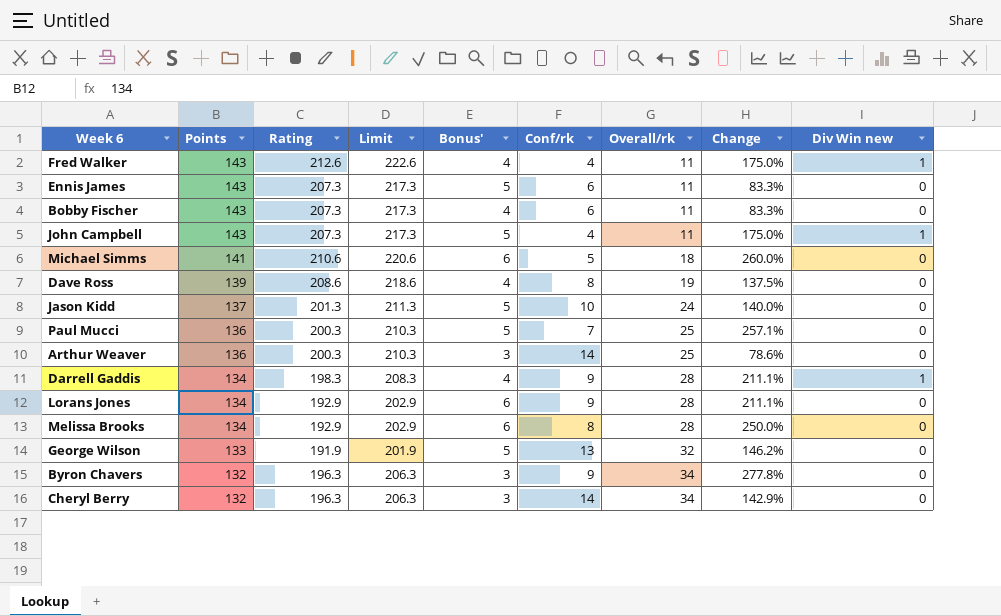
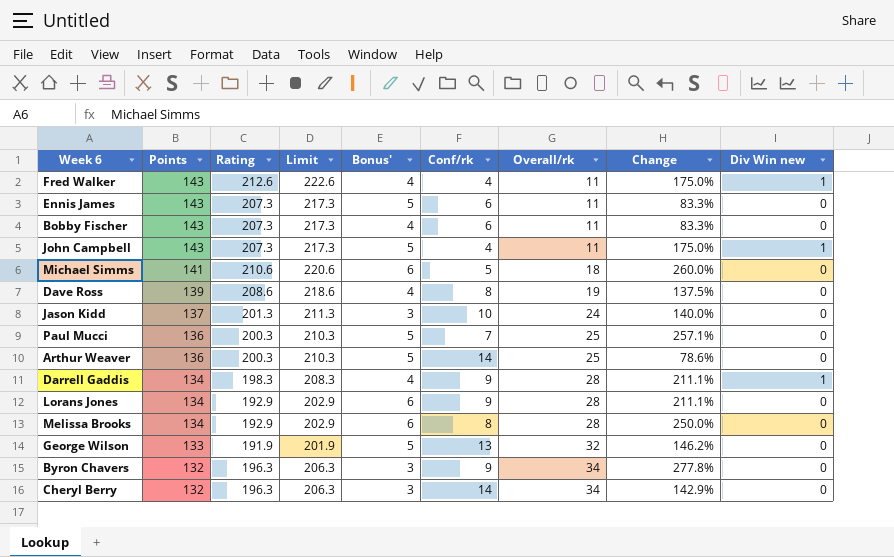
Jason Kidd | Bonus': 5 -> 3
Arthur Weaver | Bonus': 3 -> 5

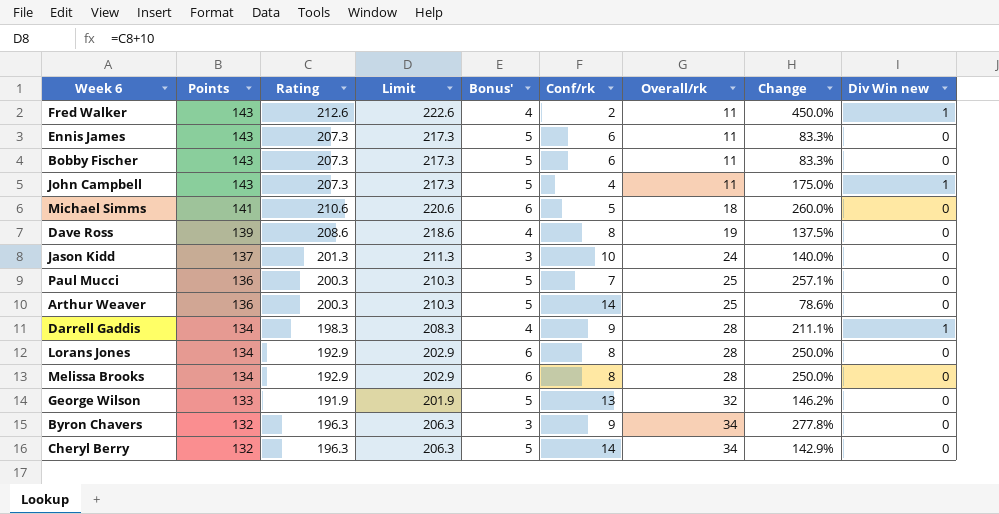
Fred Walker | Conf/rk: 4 -> 2
Fred Walker | Change: 175.0% -> 450.0%
Bobby Fischer | Bonus': 4 -> 5
Lorans Jones | Conf/rk: 9 -> 8
Lorans Jones | Change: 211.1% -> 250.0%
Cheryl Berry | Bonus': 3 -> 5

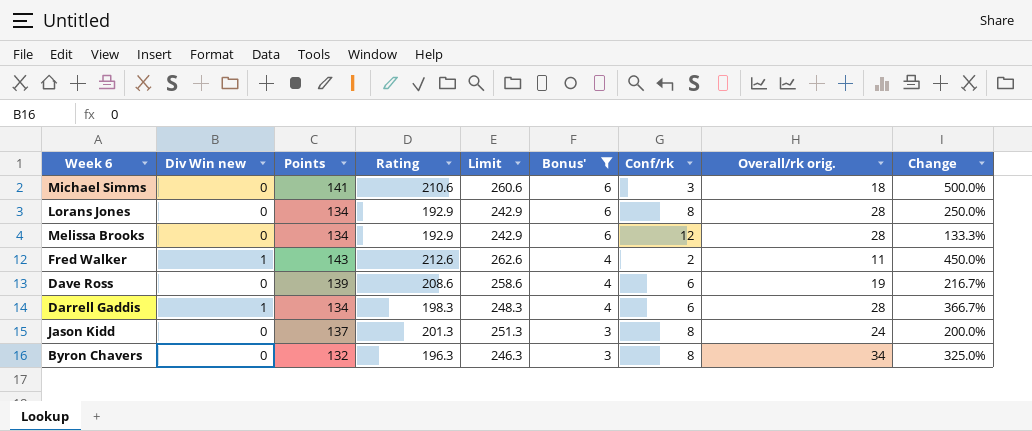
filter: none -> Bonus' != 5
row order: Points descending -> Bonus' descending
column Div Win new | position: 9 -> 2
column Limit | formula: [Rating] + 10 -> [Rating] + 50
column name: Overall/rk -> Overall/rk orig.
Michael Simms | Conf/rk: 5 -> 3
Michael Simms | Change: 260.0% -> 500.0%
Melissa Brooks | Conf/rk: 8 -> 12
Melissa Brooks | Change: 250.0% -> 133.3%
Dave Ross | Conf/rk: 8 -> 6
Dave Ross | Change: 137.5% -> 216.7%
Darrell Gaddis | Conf/rk: 9 -> 6
Darrell Gaddis | Change: 211.1% -> 366.7%
Jason Kidd | Conf/rk: 10 -> 8
Jason Kidd | Change: 140.0% -> 200.0%
Byron Chavers | Conf/rk: 9 -> 8
Byron Chavers | Change: 277.8% -> 325.0%

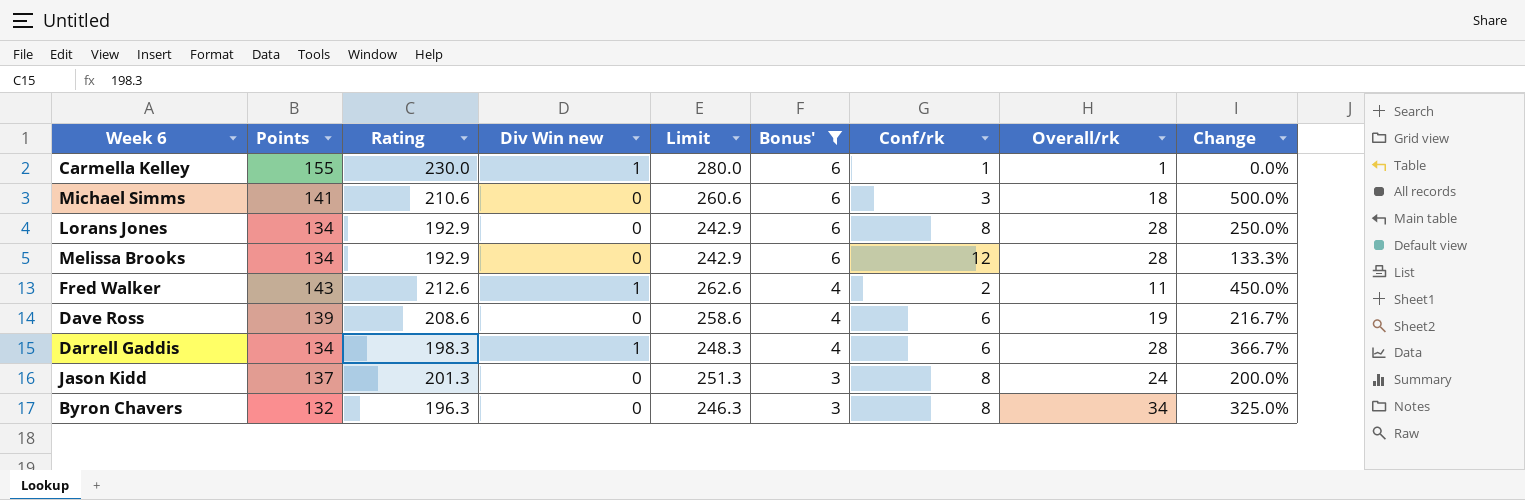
column Div Win new | position: 2 -> 4
column name: Overall/rk orig. -> Overall/rk
row Carmella Kelley: none -> 155 | 230.0 | 1 | 280.0 | 6 | 1 | 1 | 0.0%

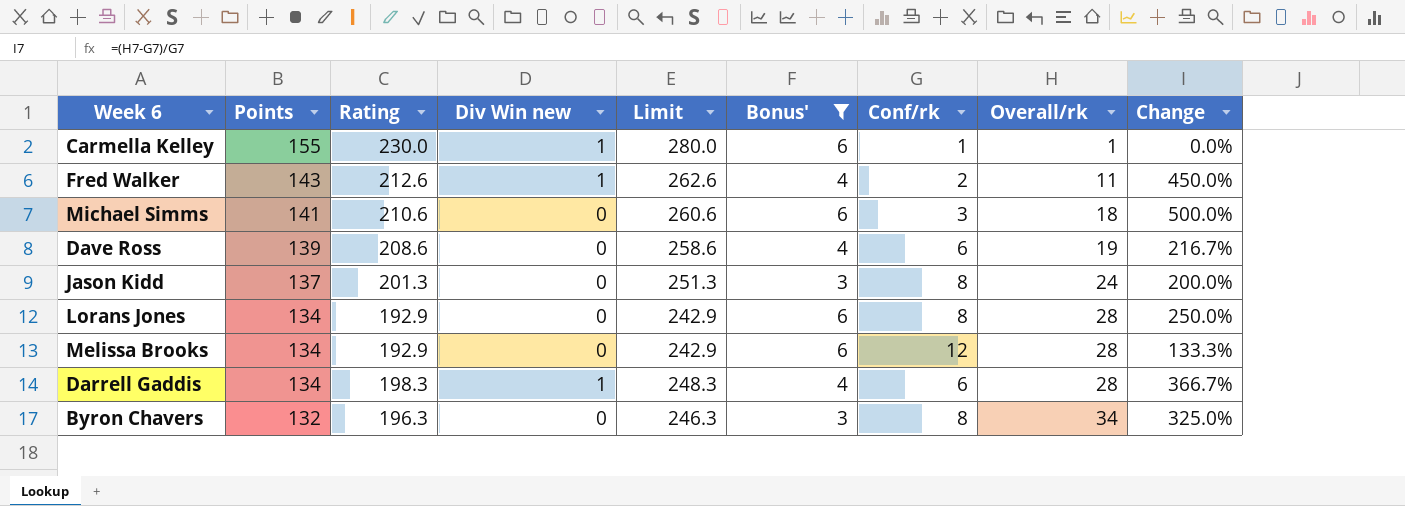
row order: Bonus' descending -> Points descending

